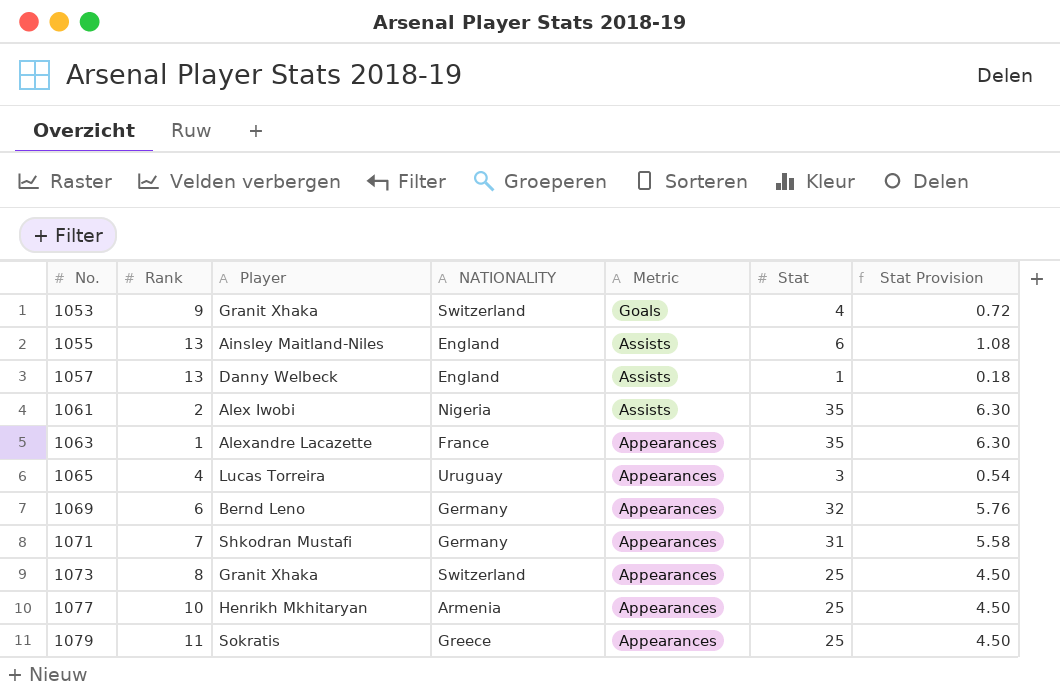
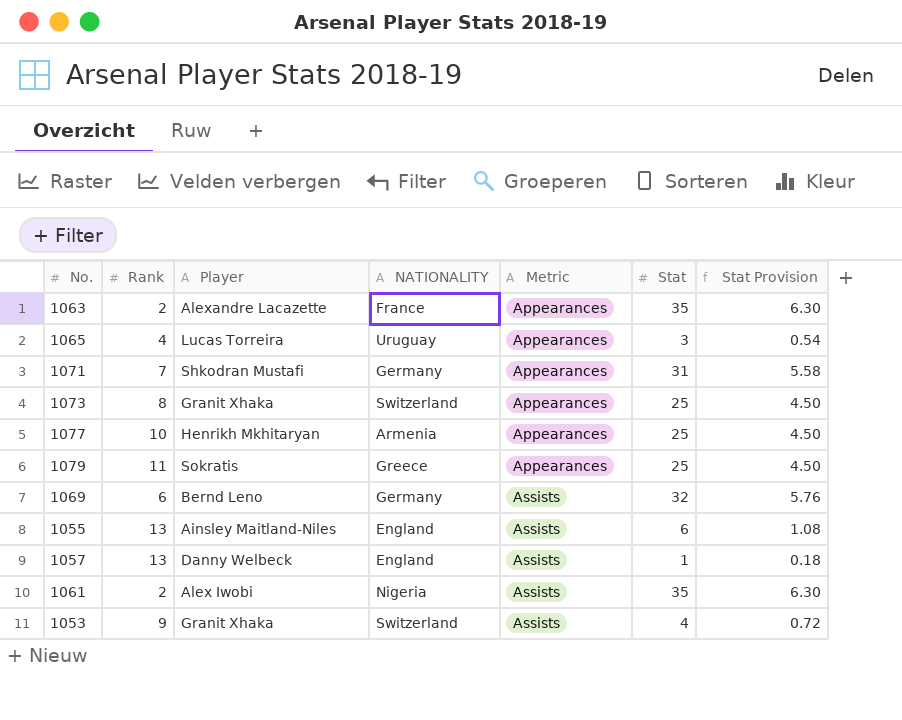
row order: No. ascending -> Metric ascending
1063 | Rank: 1 -> 2
1069 | Metric: Appearances -> Assists
1053 | Metric: Goals -> Assists

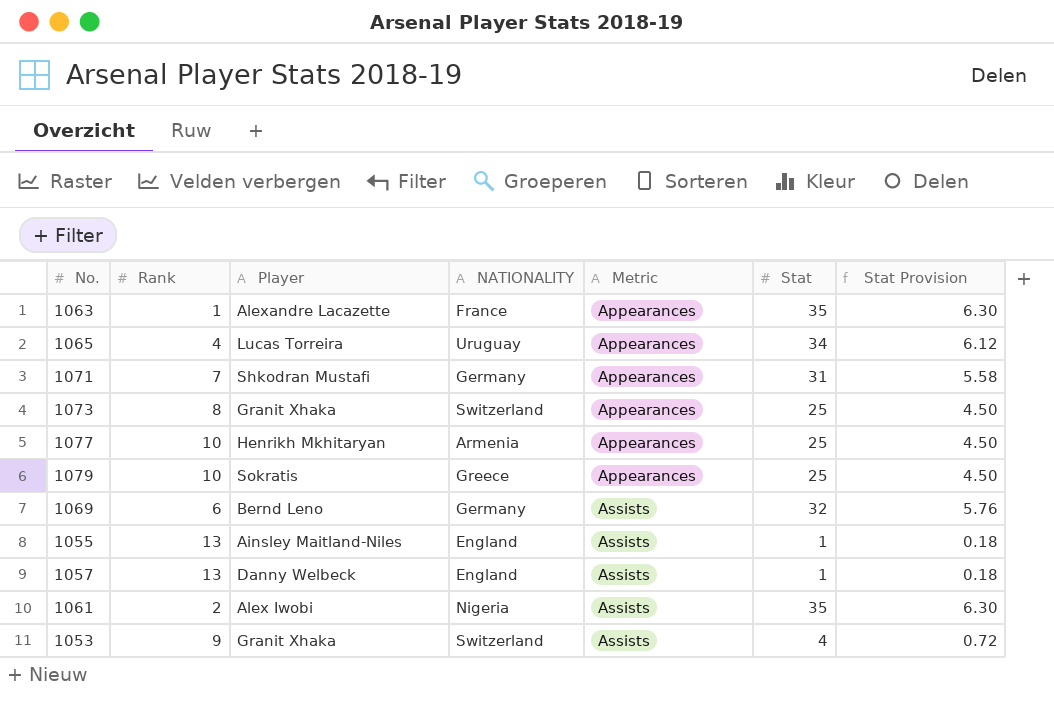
1063 | Rank: 2 -> 1
1065 | Stat: 3 -> 34
1065 | Stat Provision: 0.54 -> 6.12
1079 | Rank: 11 -> 10
1055 | Stat: 6 -> 1
1055 | Stat Provision: 1.08 -> 0.18

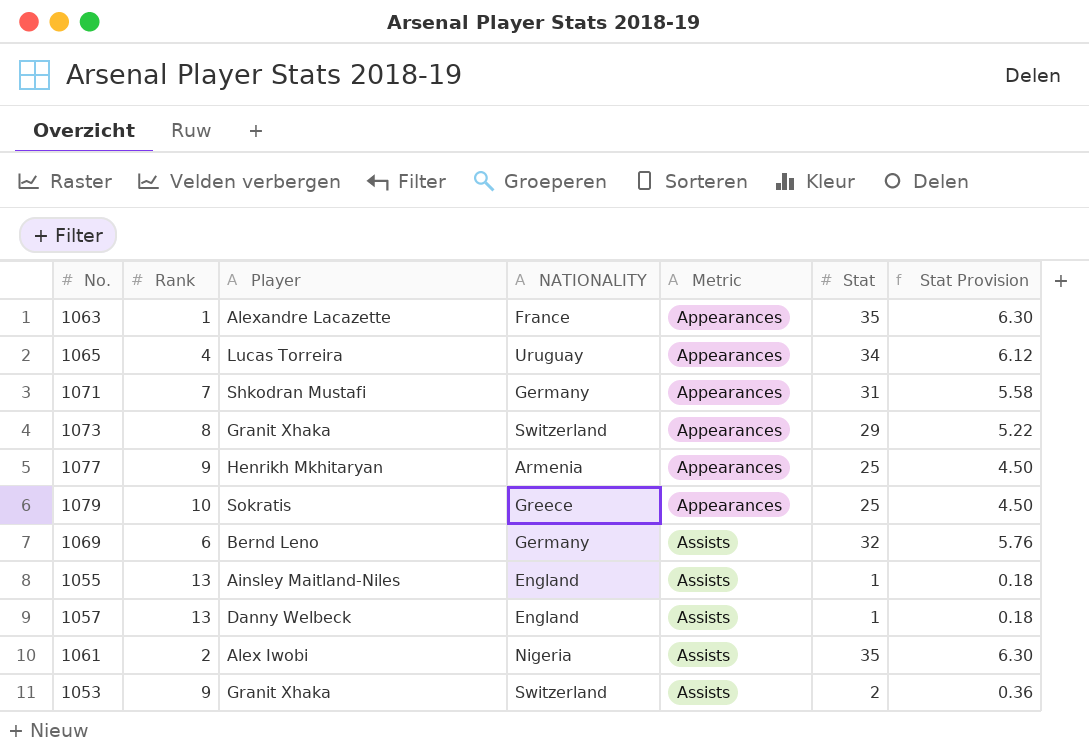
1073 | Stat: 25 -> 29
1073 | Stat Provision: 4.50 -> 5.22
1077 | Rank: 10 -> 9
1053 | Stat: 4 -> 2
1053 | Stat Provision: 0.72 -> 0.36

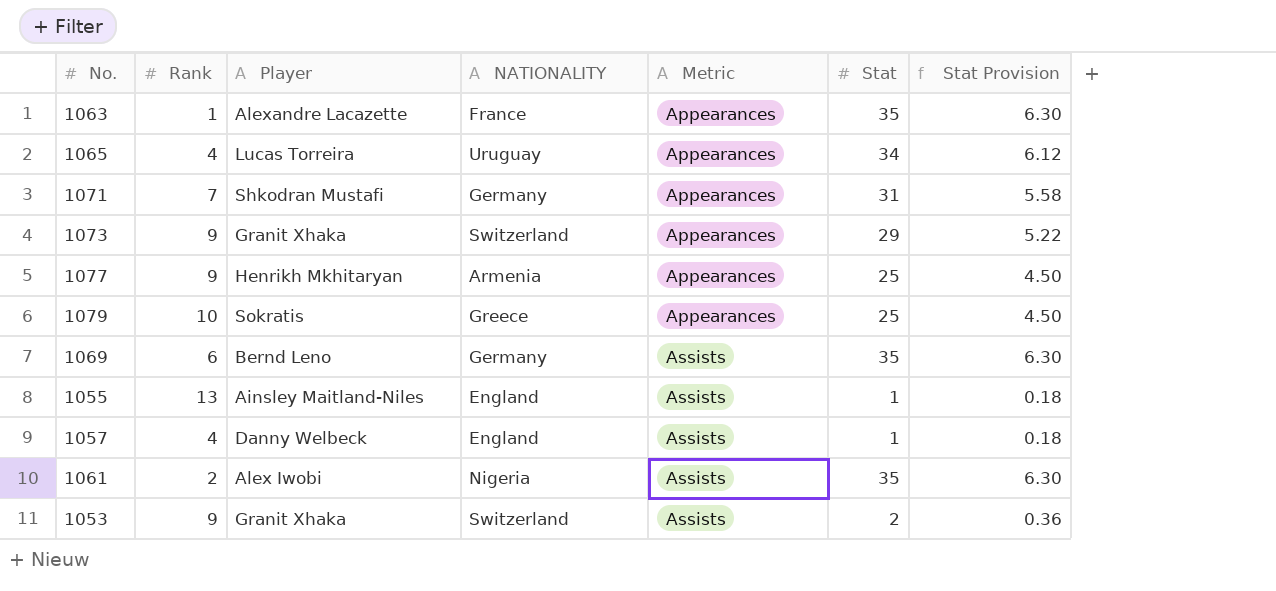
1073 | Rank: 8 -> 9
1069 | Stat: 32 -> 35
1069 | Stat Provision: 5.76 -> 6.30
1057 | Rank: 13 -> 4

